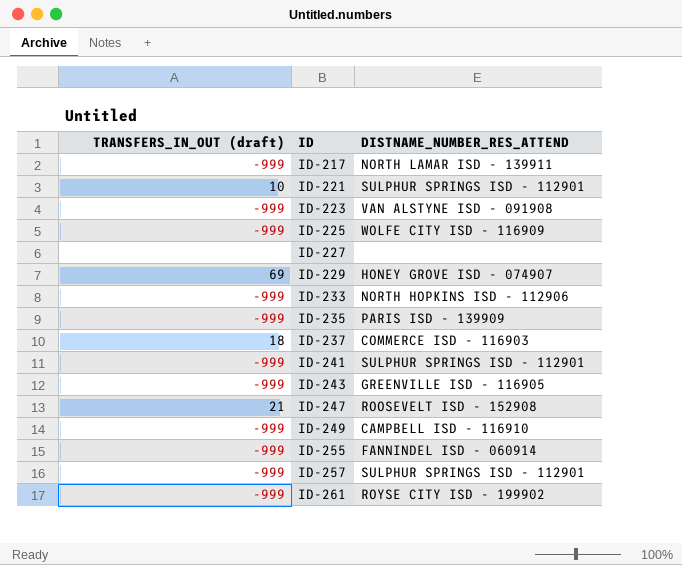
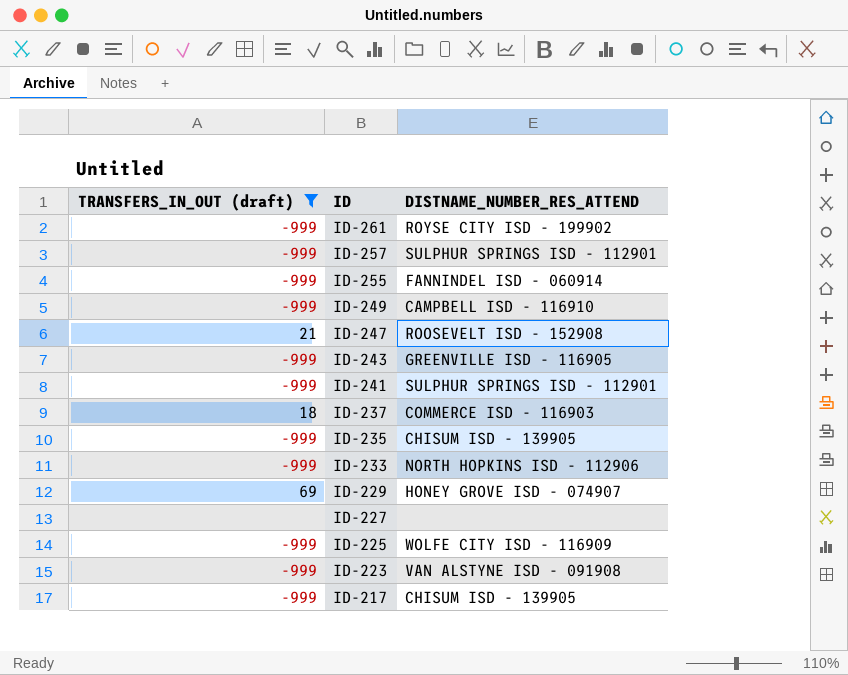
filter: none -> TRANSFERS_IN_OUT (draft) != 10
row order: ID ascending -> ID descending
ID-235 | DISTNAME_NUMBER_RES_ATTEND: PARIS ISD - 139909 -> CHISUM ISD - 139905
ID-217 | DISTNAME_NUMBER_RES_ATTEND: NORTH LAMAR ISD - 139911 -> CHISUM ISD - 139905

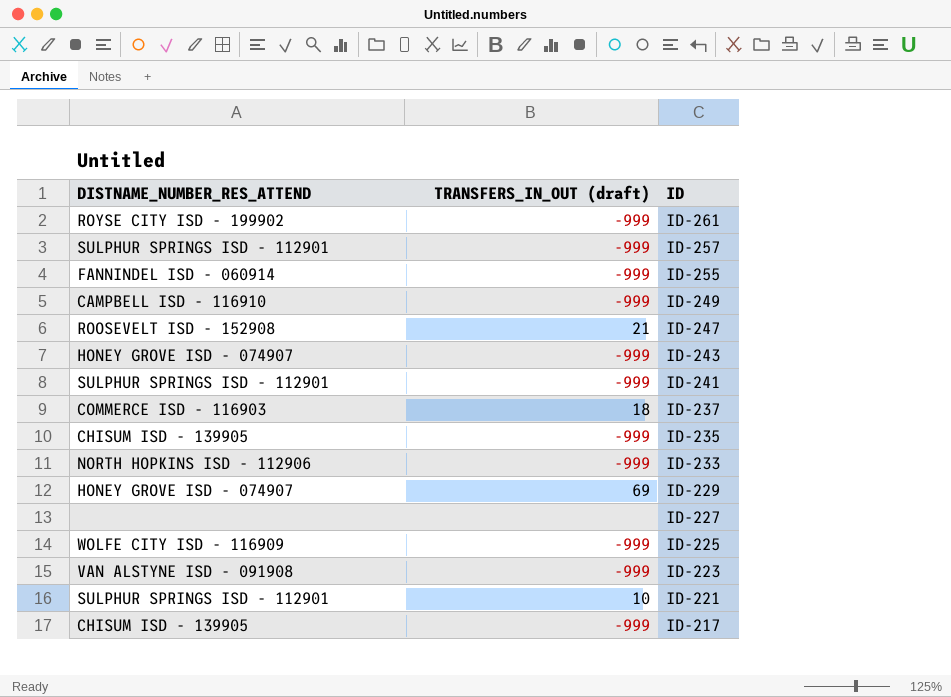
filter: TRANSFERS_IN_OUT (draft) != 10 -> none
column DISTNAME_NUMBER_RES_ATTEND | position: 3 -> 1
ID-243 | DISTNAME_NUMBER_RES_ATTEND: GREENVILLE ISD - 116905 -> HONEY GROVE ISD - 074907

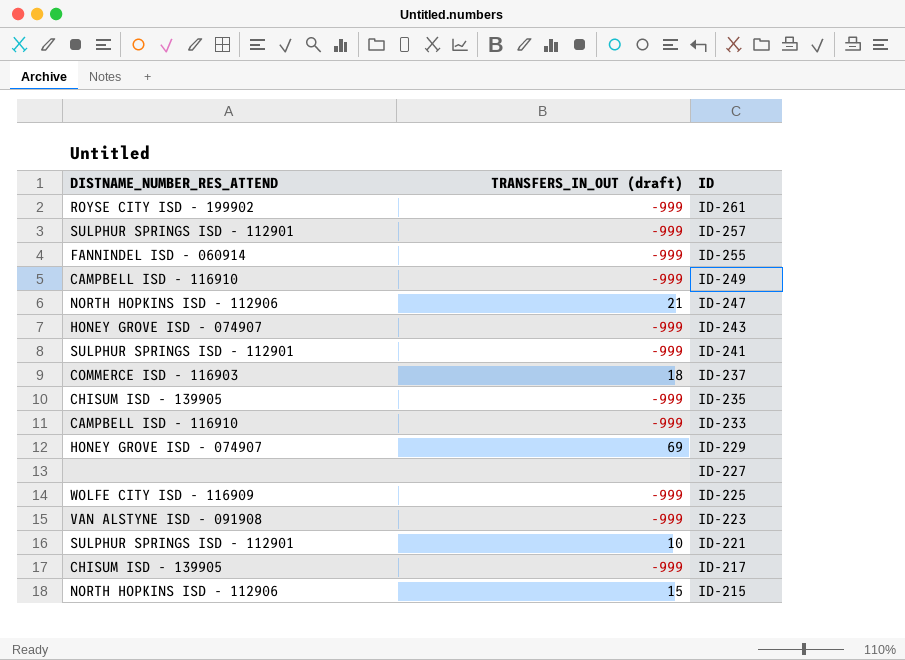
ID-247 | DISTNAME_NUMBER_RES_ATTEND: ROOSEVELT ISD - 152908 -> NORTH HOPKINS ISD - 112906
ID-233 | DISTNAME_NUMBER_RES_ATTEND: NORTH HOPKINS ISD - 112906 -> CAMPBELL ISD - 116910
row ID-215: none -> NORTH HOPKINS ISD - 112906 | 15

